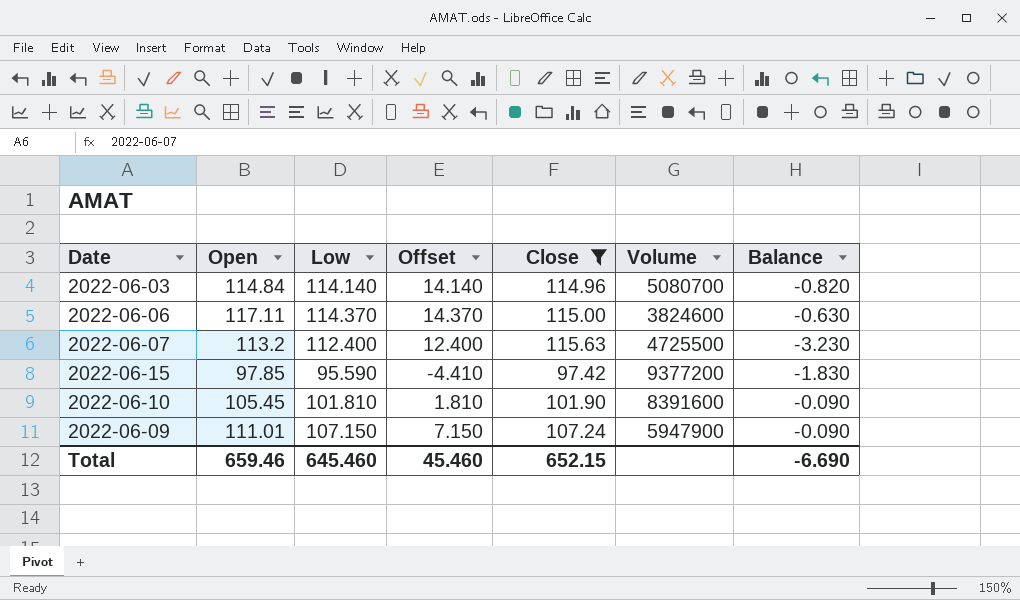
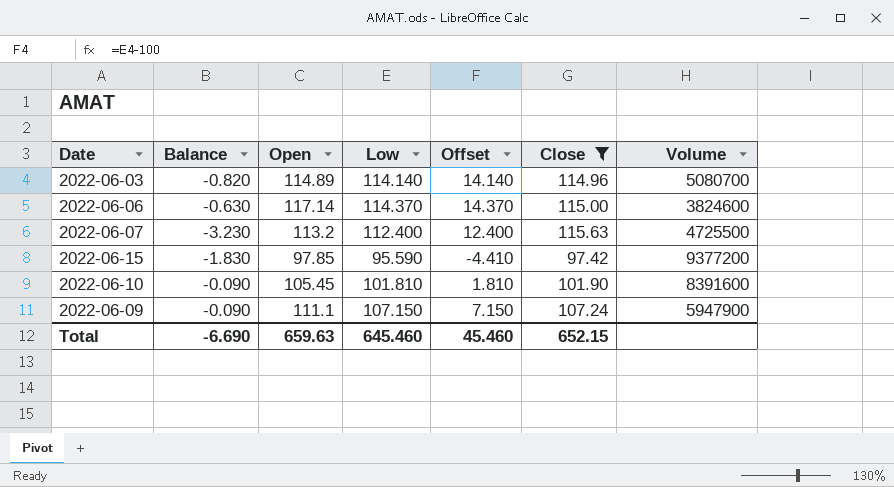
column Balance | position: 7 -> 2
2022-06-03 | Open: 114.84 -> 114.89
2022-06-06 | Open: 117.11 -> 117.14
2022-06-09 | Open: 111.01 -> 111.1
Total | Open: 659.46 -> 659.63

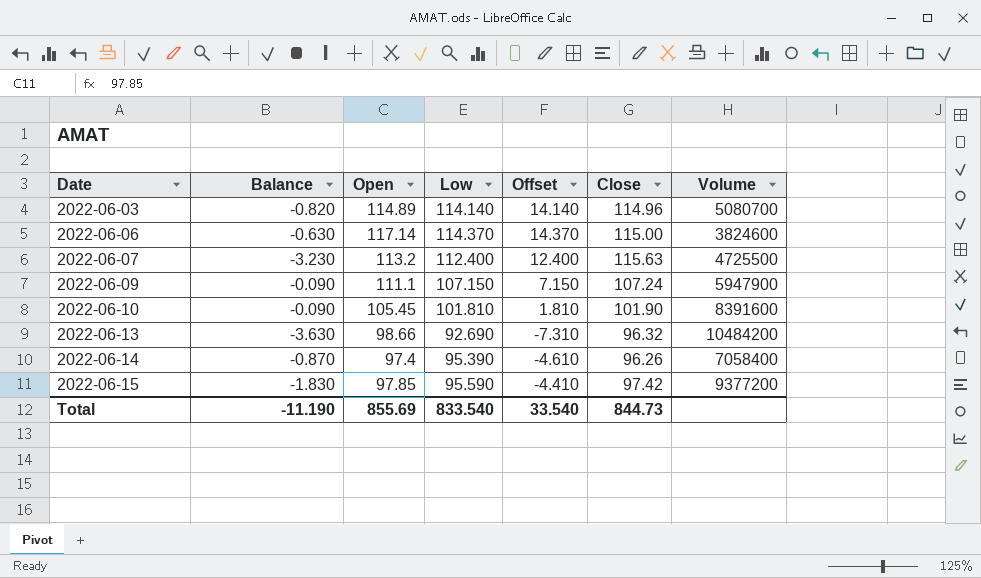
filter: Close >= 97.42 -> none
row order: none -> Date ascending
Total | Balance: -6.690 -> -11.190
Total | Open: 659.63 -> 855.69
Total | Low: 645.460 -> 833.540
Total | Offset: 45.460 -> 33.540
Total | Close: 652.15 -> 844.73

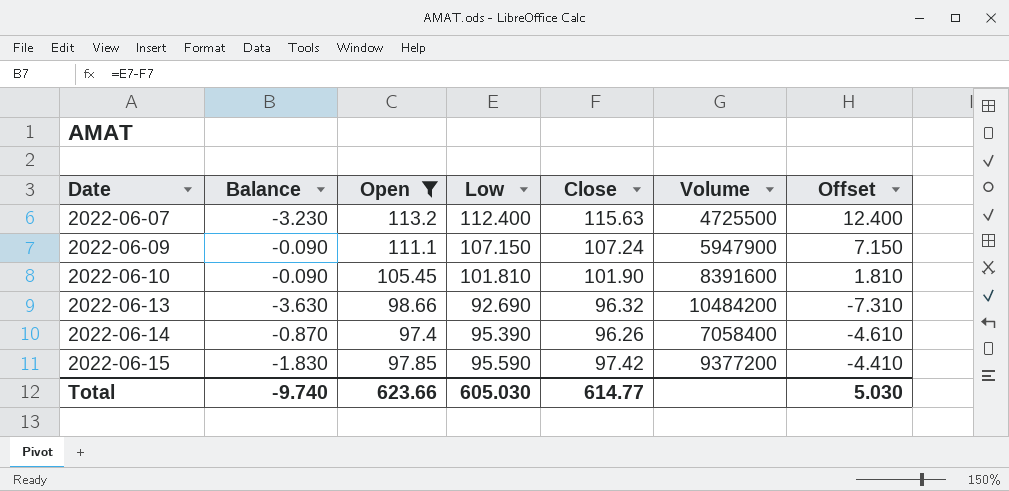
filter: none -> Open <= 113.2
column Offset | position: 5 -> 7
Total | Balance: -11.190 -> -9.740
Total | Open: 855.69 -> 623.66
Total | Low: 833.540 -> 605.030
Total | Close: 844.73 -> 614.77
Total | Offset: 33.540 -> 5.030

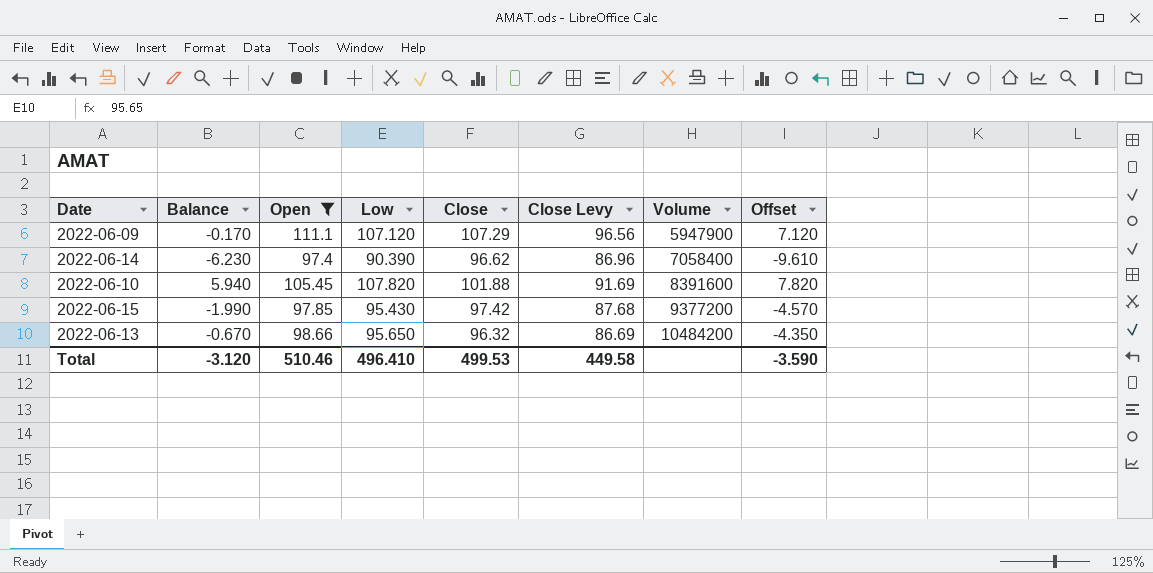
row order: Date ascending -> Volume ascending
column Close Levy | formula: none -> [Close] * 0.9
row 2022-06-07: -3.230 | 113.2 | 112.400 | 115.63 | 4725500 | 12.400 -> none
2022-06-09 | Balance: -0.090 -> -0.170
2022-06-09 | Low: 107.150 -> 107.120
2022-06-09 | Close: 107.24 -> 107.29
2022-06-09 | Offset: 7.150 -> 7.120
2022-06-14 | Balance: -0.870 -> -6.230
2022-06-14 | Low: 95.390 -> 90.390
2022-06-14 | Close: 96.26 -> 96.62
2022-06-14 | Offset: -4.610 -> -9.610
2022-06-10 | Balance: -0.090 -> 5.940
2022-06-10 | Low: 101.810 -> 107.820
2022-06-10 | Close: 101.90 -> 101.88
2022-06-10 | Offset: 1.810 -> 7.820
2022-06-15 | Balance: -1.830 -> -1.990
2022-06-15 | Low: 95.590 -> 95.430
2022-06-15 | Offset: -4.410 -> -4.570
2022-06-13 | Balance: -3.630 -> -0.670
2022-06-13 | Low: 92.690 -> 95.650
2022-06-13 | Offset: -7.310 -> -4.350
Total | Balance: -9.740 -> -3.120
Total | Open: 623.66 -> 510.46
Total | Low: 605.030 -> 496.410
Total | Close: 614.77 -> 499.53
Total | Offset: 5.030 -> -3.590

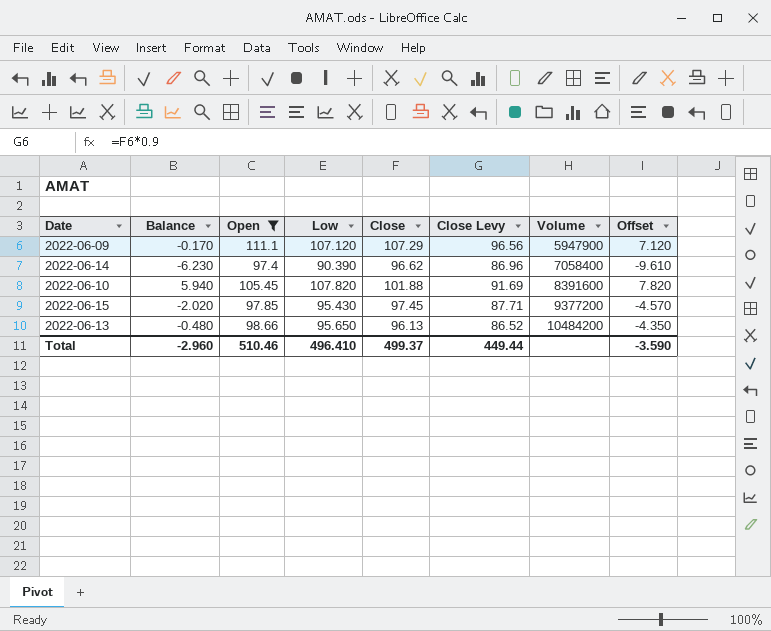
2022-06-15 | Balance: -1.990 -> -2.020
2022-06-15 | Close: 97.42 -> 97.45
2022-06-15 | Close Levy: 87.68 -> 87.71
2022-06-13 | Balance: -0.670 -> -0.480
2022-06-13 | Close: 96.32 -> 96.13
2022-06-13 | Close Levy: 86.69 -> 86.52
Total | Balance: -3.120 -> -2.960
Total | Close: 499.53 -> 499.37
Total | Close Levy: 449.58 -> 449.44

